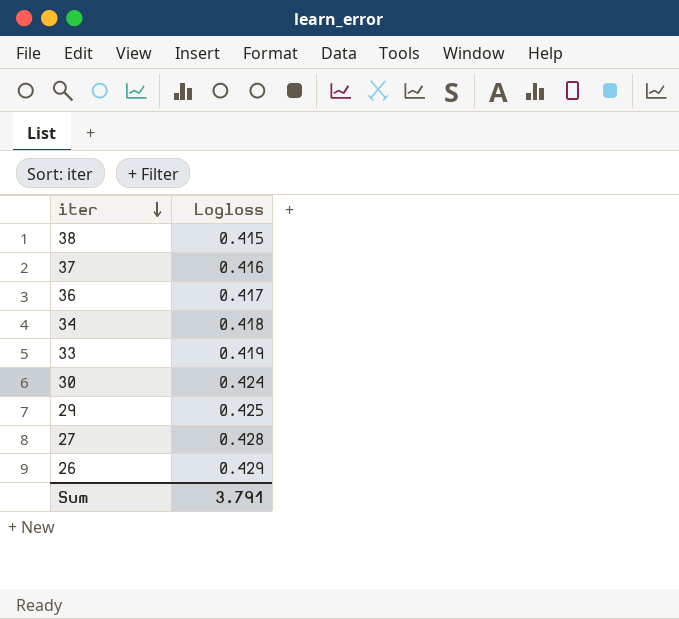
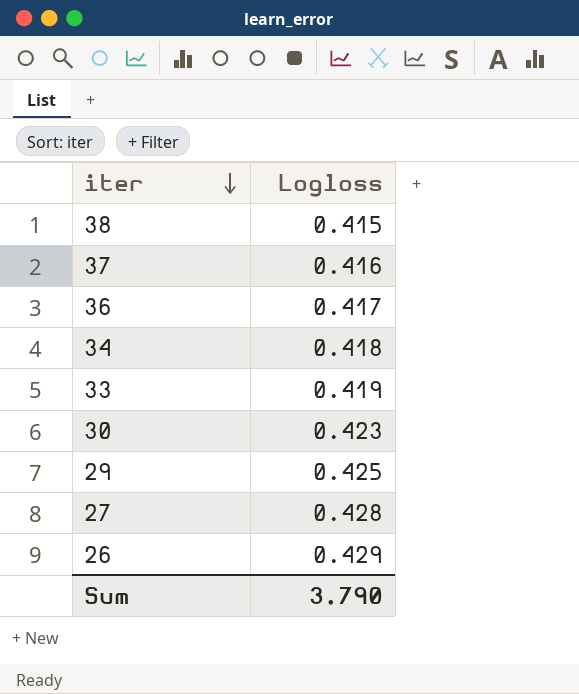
30 | Logloss: 0.424 -> 0.423
Sum | Logloss: 3.791 -> 3.790

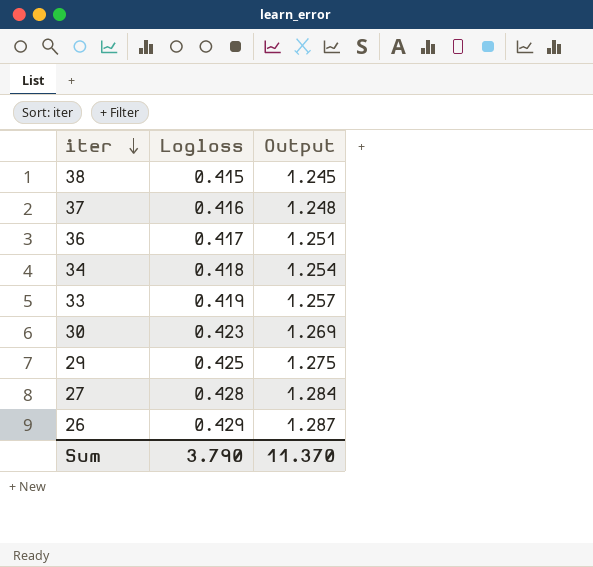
column Output | formula: none -> [Logloss] * 3

